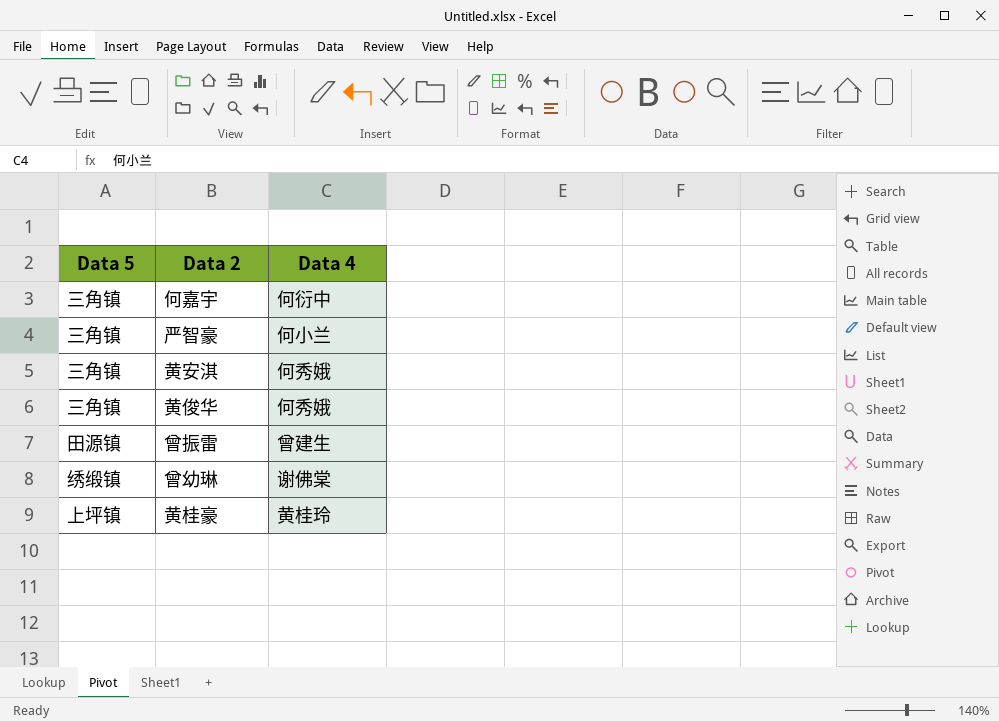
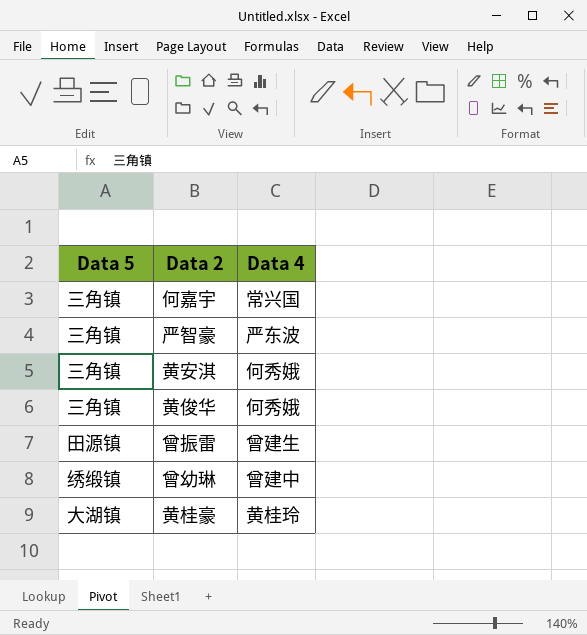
何嘉宇 | Data 4: 何衍中 -> 常兴国
严智豪 | Data 4: 何小兰 -> 严东波
曾幼琳 | Data 4: 谢佛棠 -> 曾建中
黄桂豪 | Data 5: 上坪镇 -> 大湖镇

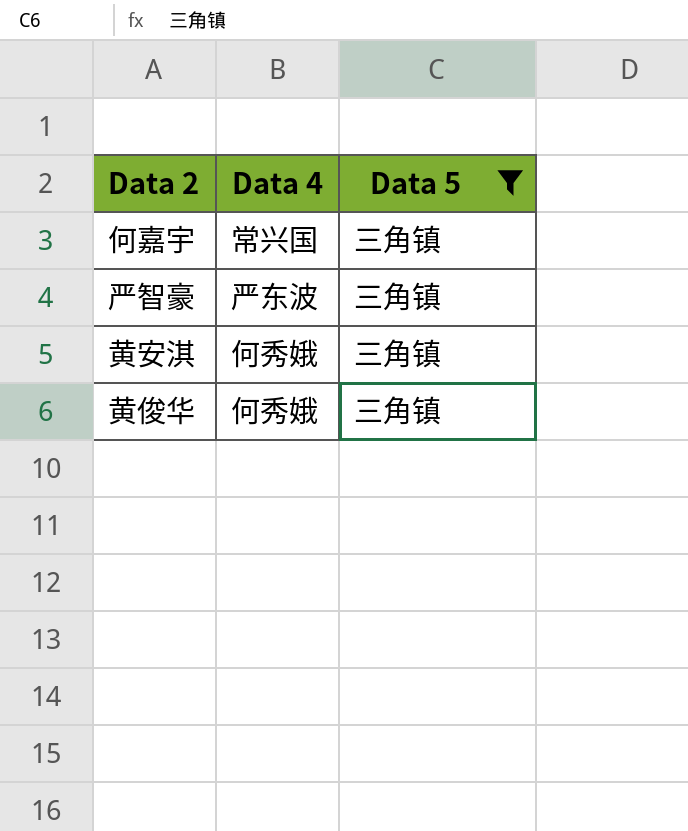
filter: none -> Data 5 = 三角镇
column Data 5 | position: 1 -> 3

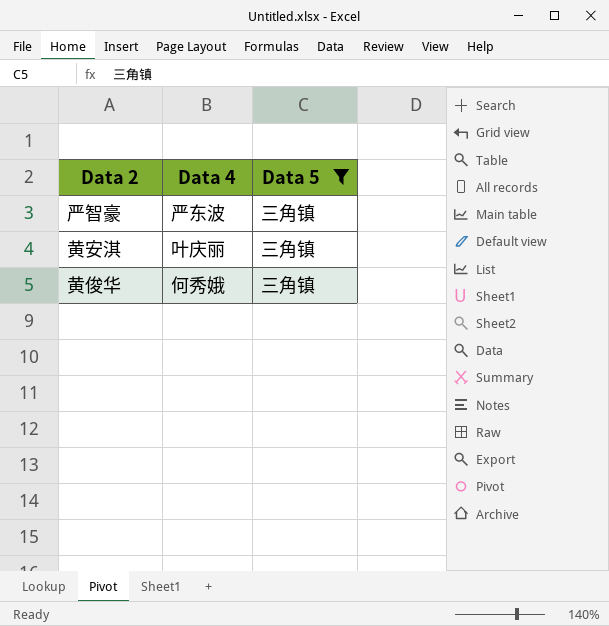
row 何嘉宇: 常兴国 | 三角镇 -> none
黄安淇 | Data 4: 何秀娥 -> 叶庆丽

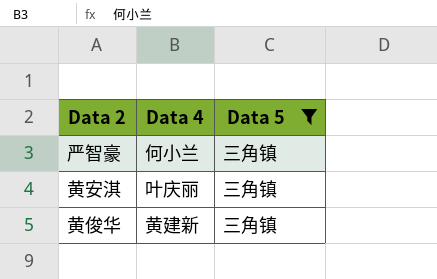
严智豪 | Data 4: 严东波 -> 何小兰
黄俊华 | Data 4: 何秀娥 -> 黄建新

